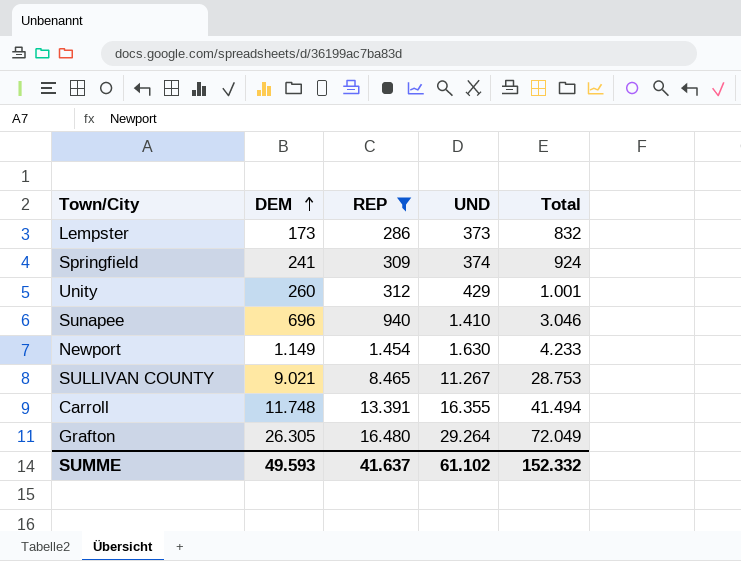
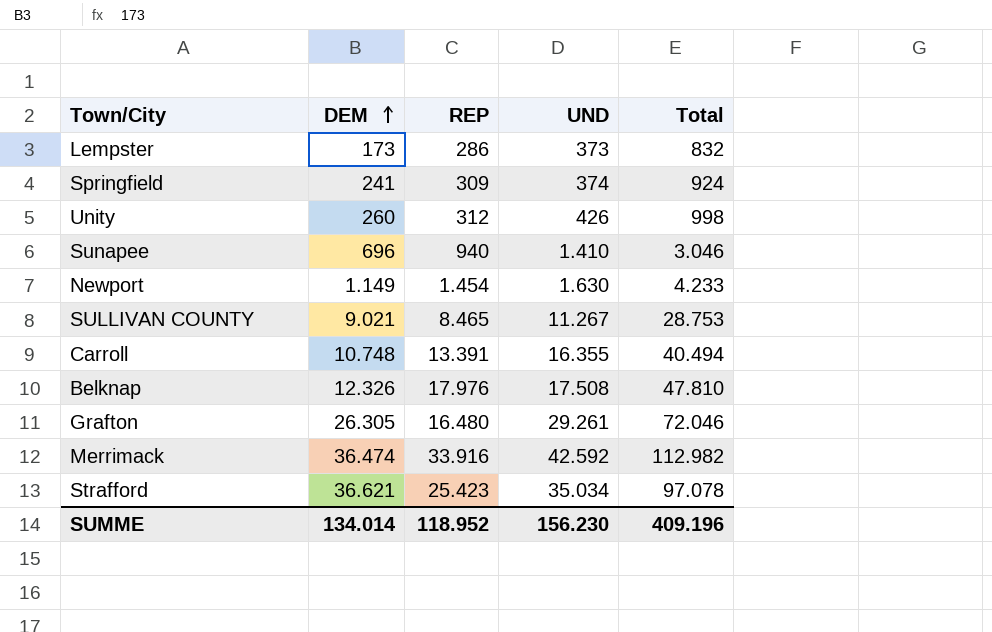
filter: REP <= 16.480 -> none
Unity | UND: 429 -> 426
Unity | Total: 1.001 -> 998
Carroll | DEM: 11.748 -> 10.748
Carroll | Total: 41.494 -> 40.494
Grafton | UND: 29.264 -> 29.261
Grafton | Total: 72.049 -> 72.046
SUMME | DEM: 49.593 -> 134.014
SUMME | REP: 41.637 -> 118.952
SUMME | UND: 61.102 -> 156.230
SUMME | Total: 152.332 -> 409.196

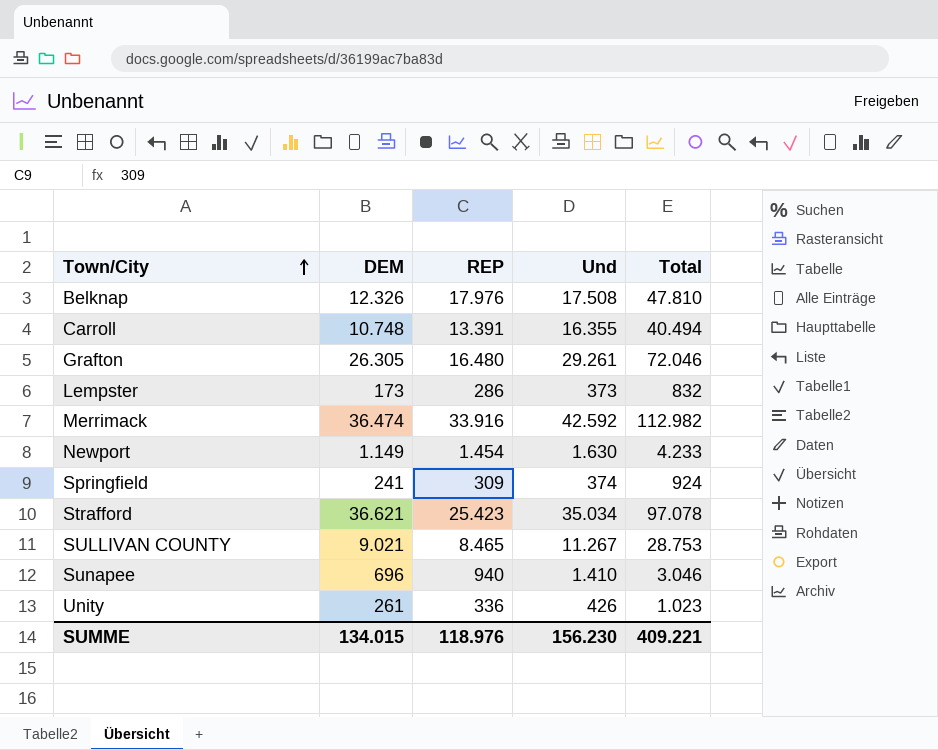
row order: DEM ascending -> Town/City ascending
column name: UND -> Und
Unity | DEM: 260 -> 261
Unity | REP: 312 -> 336
Unity | Total: 998 -> 1.023
SUMME | DEM: 134.014 -> 134.015
SUMME | REP: 118.952 -> 118.976
SUMME | Total: 409.196 -> 409.221

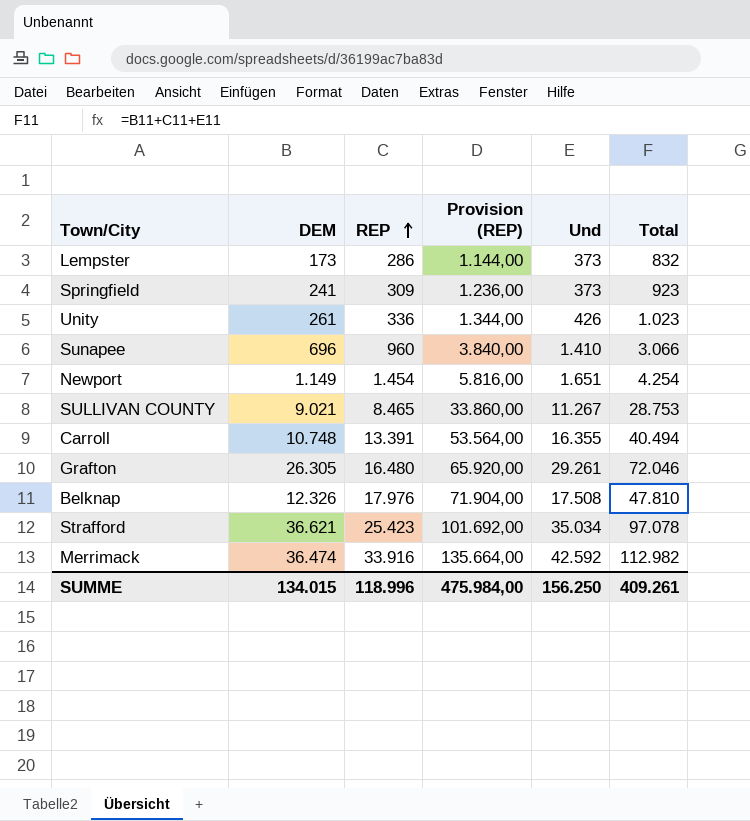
row order: Town/City ascending -> REP ascending
column Provision (REP) | formula: none -> [REP] * 4
Springfield | Und: 374 -> 373
Springfield | Total: 924 -> 923
Sunapee | REP: 940 -> 960
Sunapee | Total: 3.046 -> 3.066
Newport | Und: 1.630 -> 1.651
Newport | Total: 4.233 -> 4.254
SUMME | REP: 118.976 -> 118.996
SUMME | Und: 156.230 -> 156.250
SUMME | Total: 409.221 -> 409.261

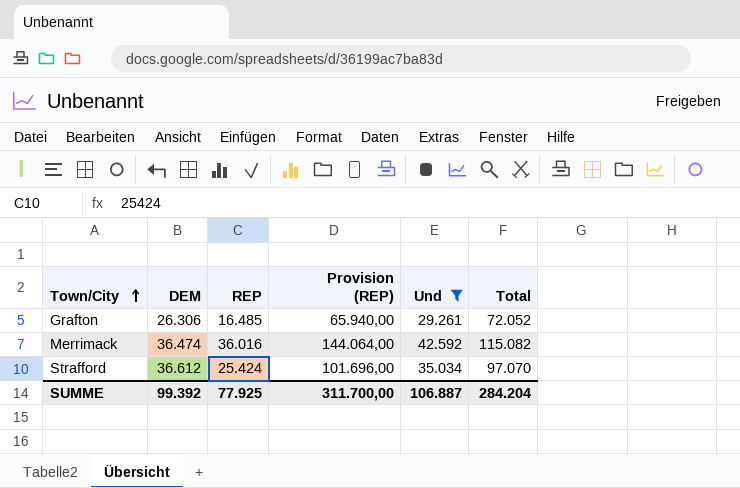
filter: none -> Und >= 29.261
row order: REP ascending -> Town/City ascending
Grafton | DEM: 26.305 -> 26.306
Grafton | REP: 16.480 -> 16.485
Grafton | Provision (REP): 65.920,00 -> 65.940,00
Grafton | Total: 72.046 -> 72.052
Merrimack | REP: 33.916 -> 36.016
Merrimack | Provision (REP): 135.664,00 -> 144.064,00
Merrimack | Total: 112.982 -> 115.082
Strafford | DEM: 36.621 -> 36.612
Strafford | REP: 25.423 -> 25.424
Strafford | Provision (REP): 101.692,00 -> 101.696,00
Strafford | Total: 97.078 -> 97.070
SUMME | DEM: 134.015 -> 99.392
SUMME | REP: 118.996 -> 77.925
SUMME | Provision (REP): 475.984,00 -> 311.700,00
SUMME | Und: 156.250 -> 106.887
SUMME | Total: 409.261 -> 284.204

